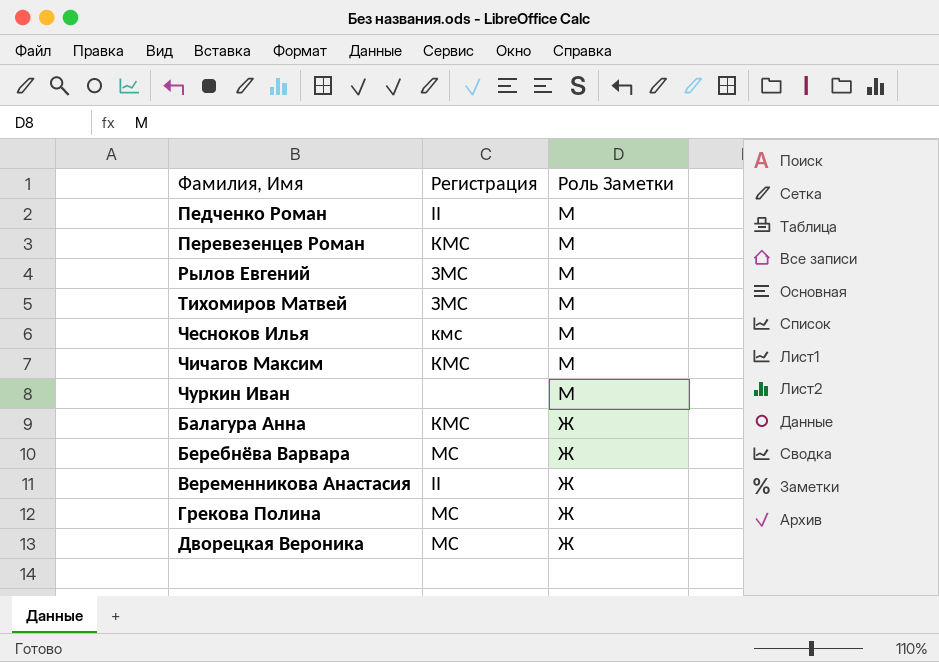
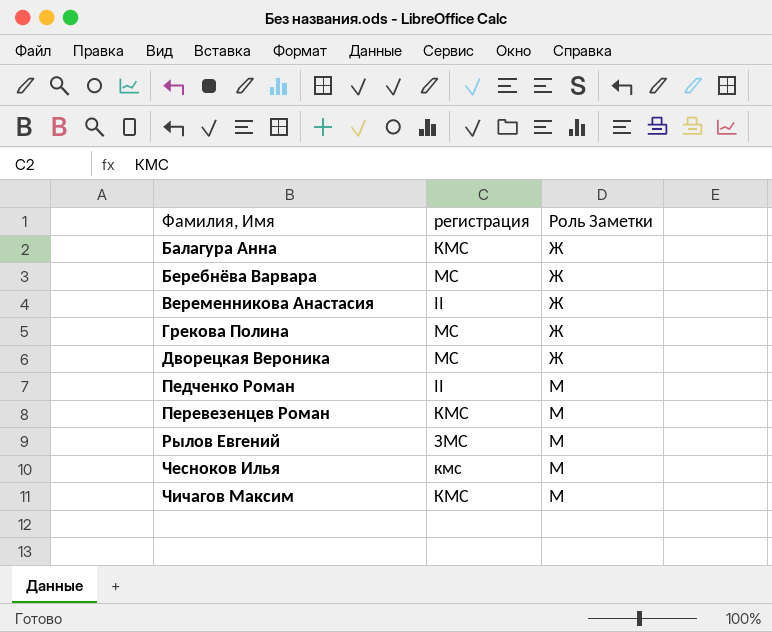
row order: Роль Заметки descending -> Фамилия, Имя ascending
column name: Регистрация -> регистрация
row Тихомиров Матвей: ЗМС | М -> none
row Чуркин Иван: none | М -> none

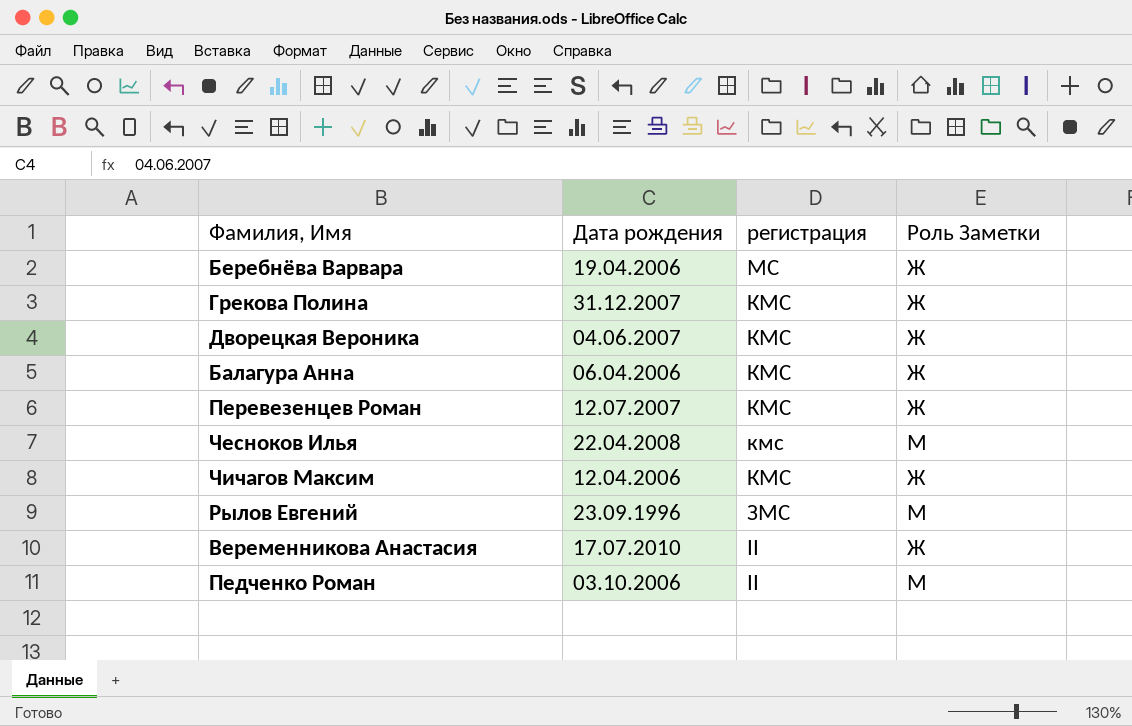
row order: Фамилия, Имя ascending -> регистрация descending
column Дата рождения | position: none -> 2
Грекова Полина | регистрация: МС -> КМС
Дворецкая Вероника | регистрация: МС -> КМС
Перевезенцев Роман | Роль Заметки: М -> Ж
Чичагов Максим | Роль Заметки: М -> Ж

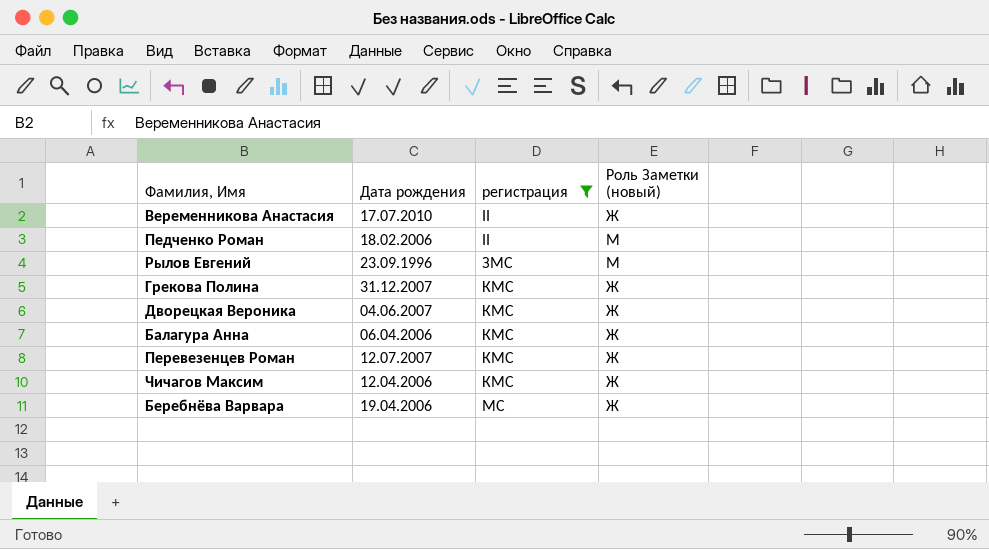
filter: none -> регистрация != кмс
row order: регистрация descending -> регистрация ascending
column name: Роль Заметки -> Роль Заметки (новый)
Педченко Роман | Дата рождения: 03.10.2006 -> 18.02.2006

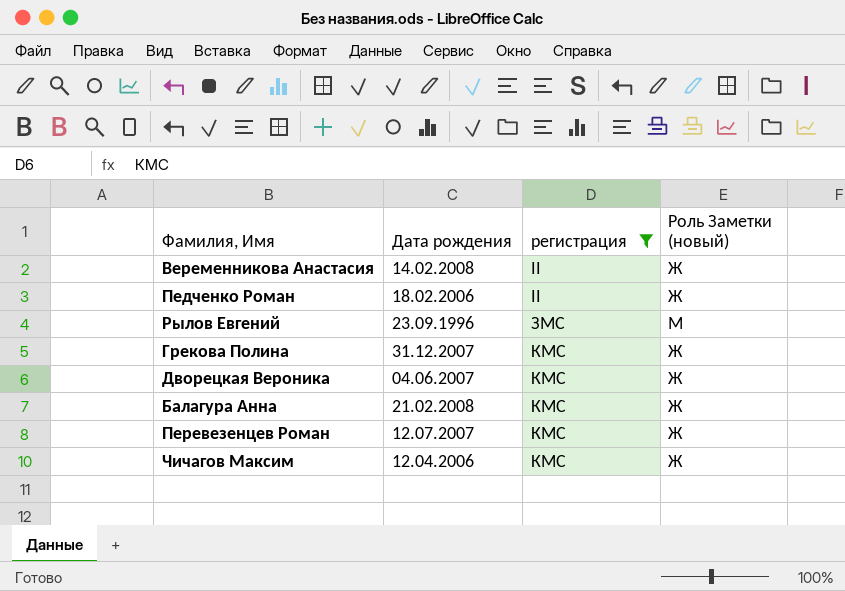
row Беребнёва Варвара: 19.04.2006 | МС | Ж -> none
Веременникова Анастасия | Дата рождения: 17.07.2010 -> 14.02.2008
Педченко Роман | Роль Заметки (новый): М -> Ж
Балагура Анна | Дата рождения: 06.04.2006 -> 21.02.2008

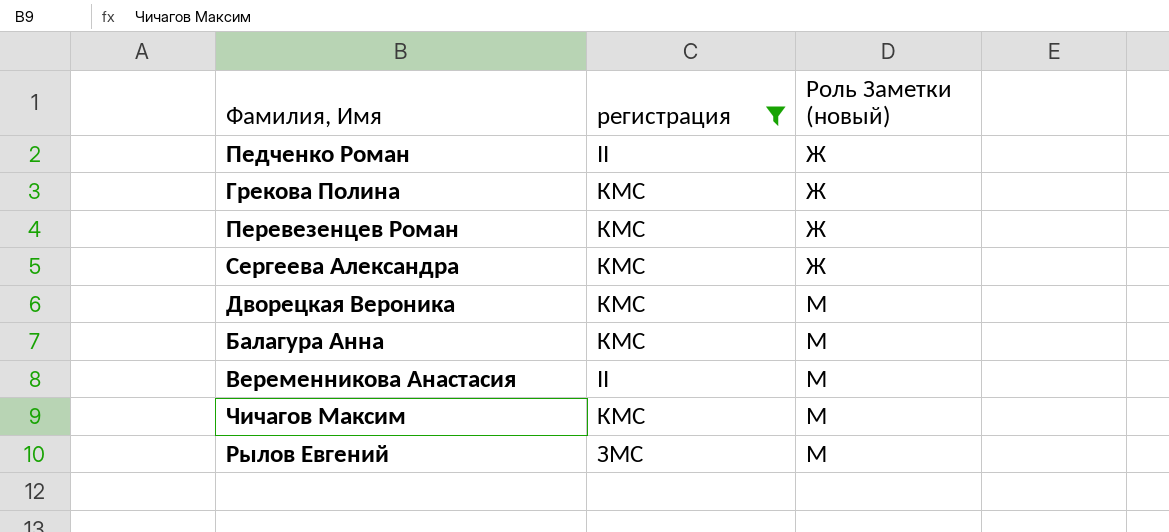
row order: регистрация ascending -> Роль Заметки (новый) ascending
column Дата рождения | position: 2 -> none
row Сергеева Александра: none -> КМС | Ж
Дворецкая Вероника | Роль Заметки (новый): Ж -> М
Балагура Анна | Роль Заметки (новый): Ж -> М
Веременникова Анастасия | Роль Заметки (новый): Ж -> М
Чичагов Максим | Роль Заметки (новый): Ж -> М

